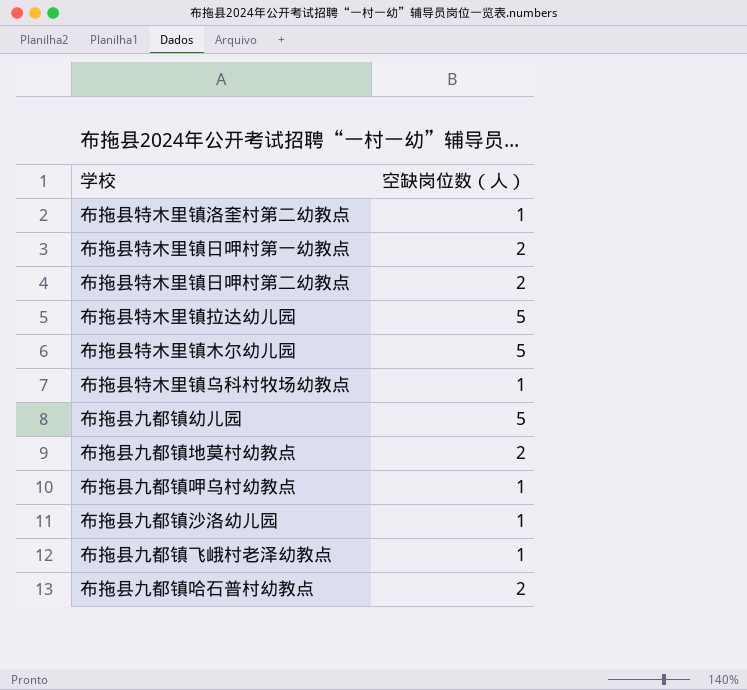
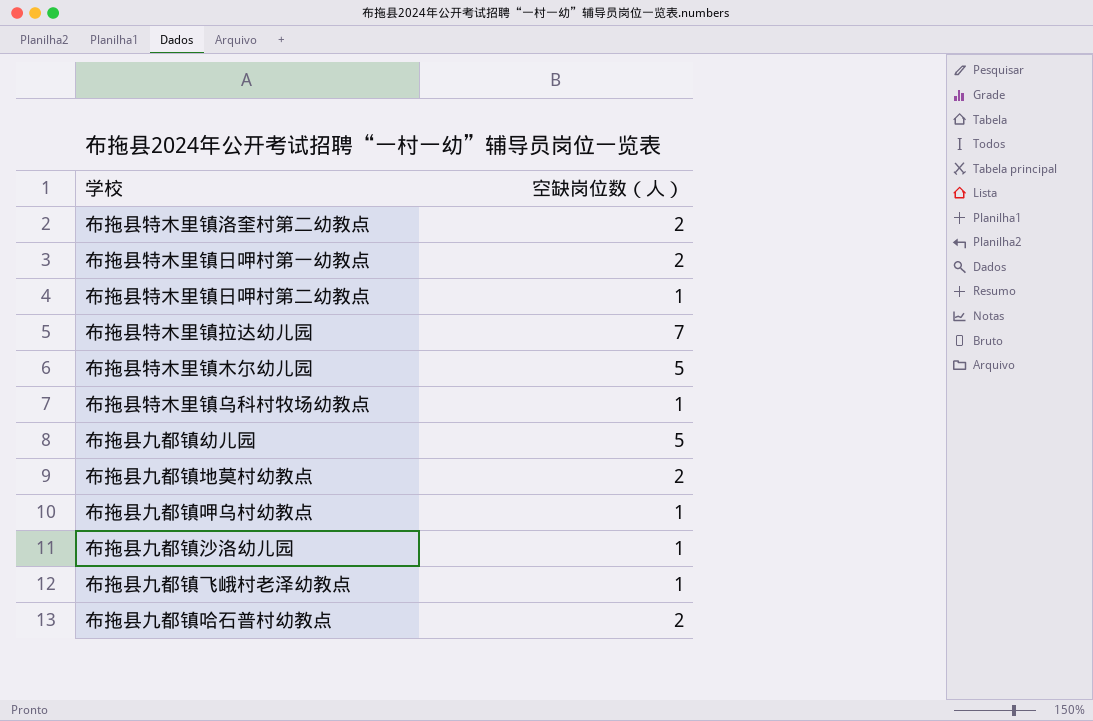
布拖县特木里镇洛奎村第二幼教点 | 空缺岗位数（人）: 1 -> 2
布拖县特木里镇日呷村第二幼教点 | 空缺岗位数（人）: 2 -> 1
布拖县特木里镇拉达幼儿园 | 空缺岗位数（人）: 5 -> 7

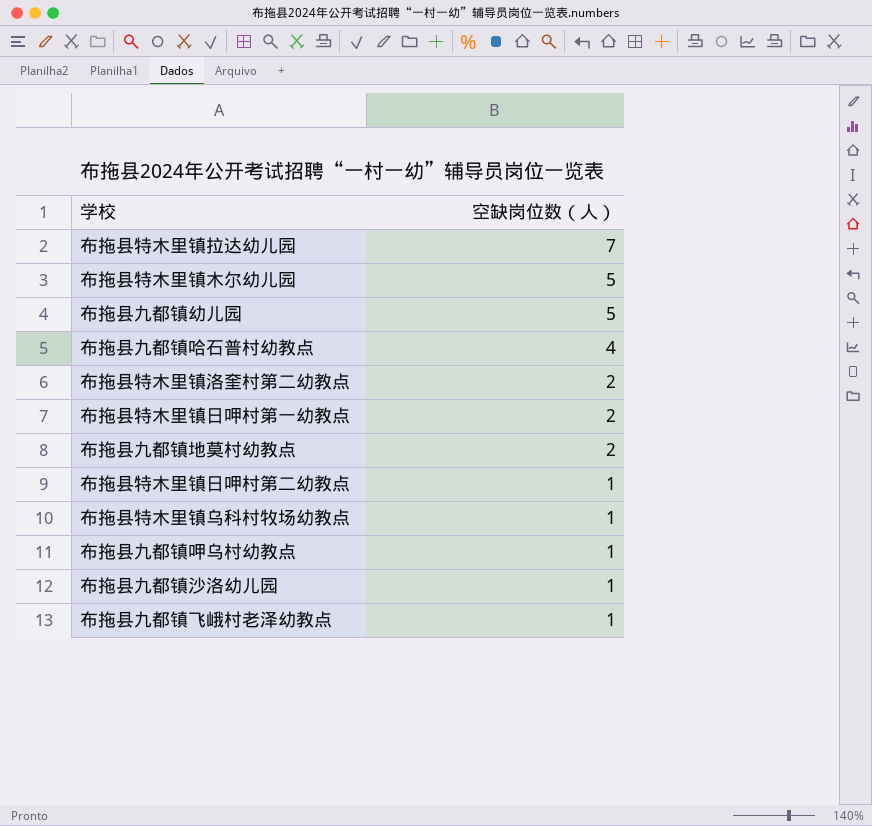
row order: none -> 空缺岗位数（人） descending
布拖县九都镇哈石普村幼教点 | 空缺岗位数（人）: 2 -> 4

